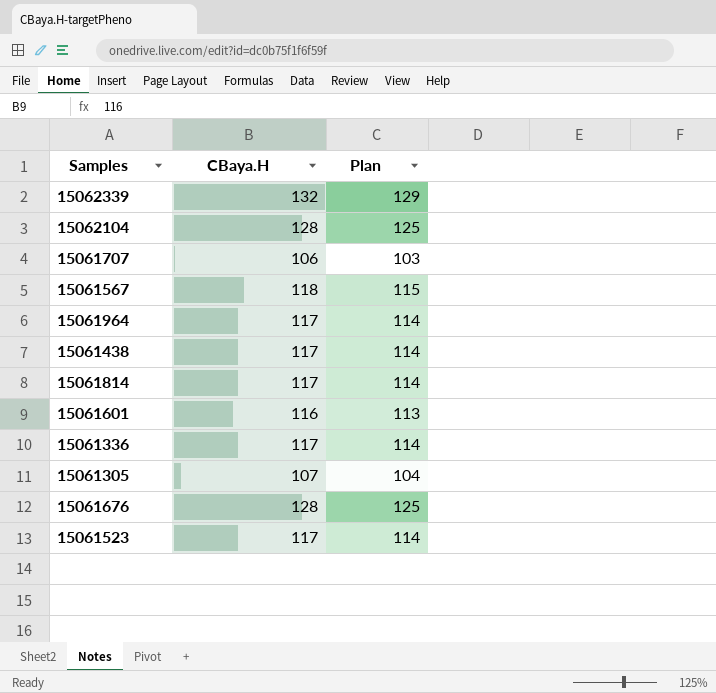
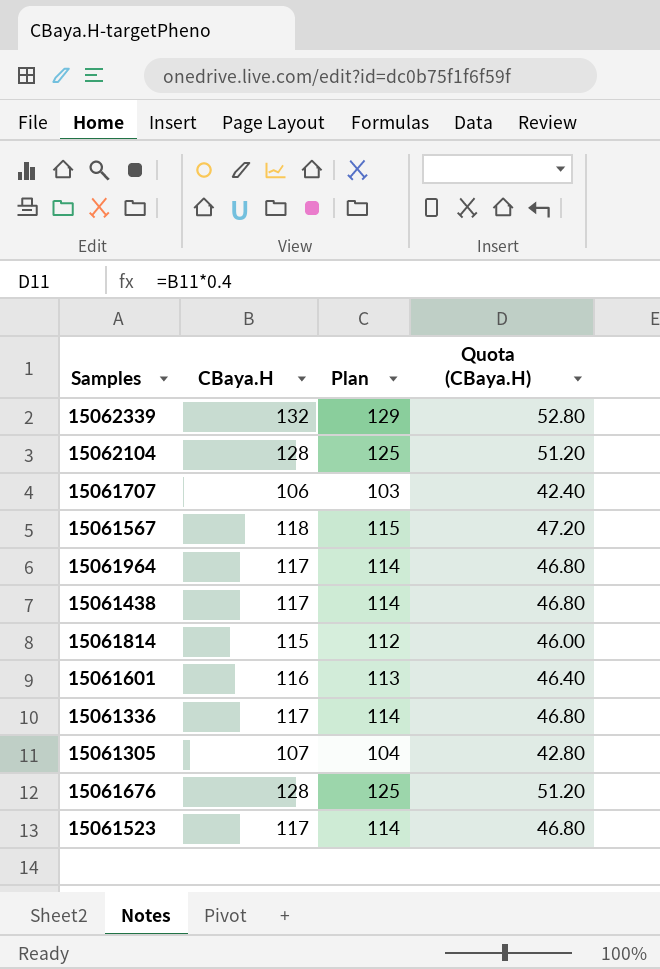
column Quota (CBaya.H) | formula: none -> [CBaya.H] * 0.4
15061814 | CBaya.H: 117 -> 115
15061814 | Plan: 114 -> 112

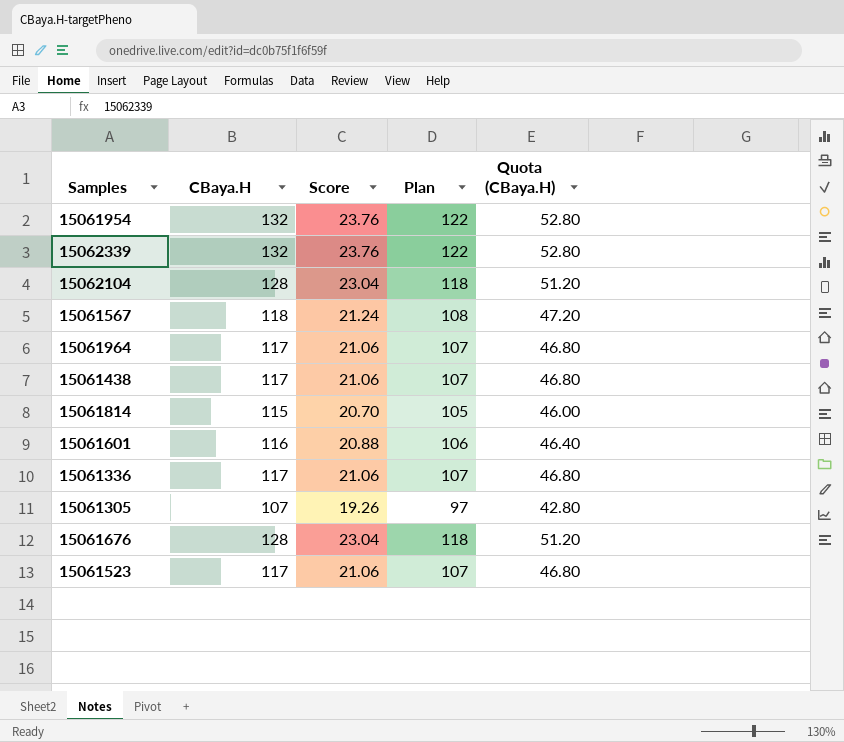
column Score | formula: none -> [CBaya.H] * 0.18
column Plan | formula: [CBaya.H] - 3 -> [CBaya.H] - 10
row 15061707: 106 | 103 | 42.40 -> none
row 15061954: none -> 132 | 23.76 | 122 | 52.80

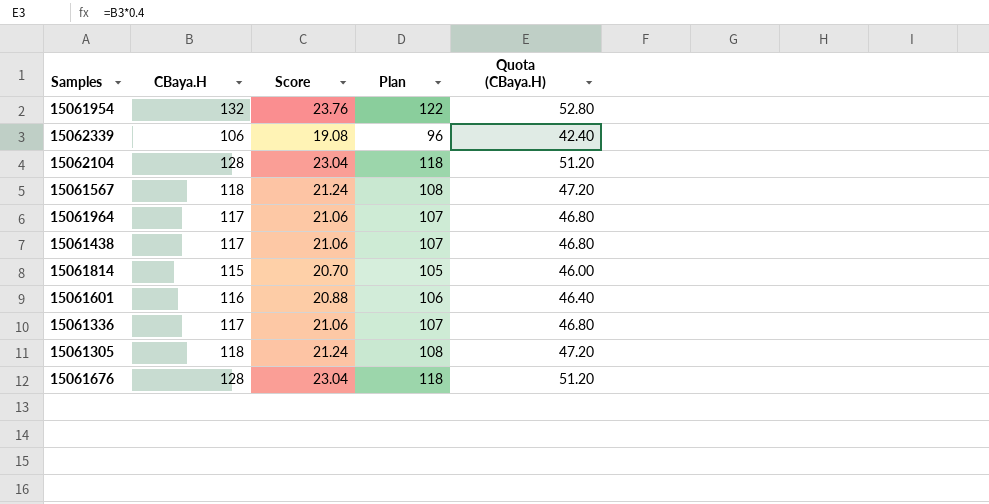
row 15061523: 117 | 21.06 | 107 | 46.80 -> none
15062339 | CBaya.H: 132 -> 106
15062339 | Score: 23.76 -> 19.08
15062339 | Plan: 122 -> 96
15062339 | Quota (CBaya.H): 52.80 -> 42.40
15061305 | CBaya.H: 107 -> 118
15061305 | Score: 19.26 -> 21.24
15061305 | Plan: 97 -> 108
15061305 | Quota (CBaya.H): 42.80 -> 47.20

